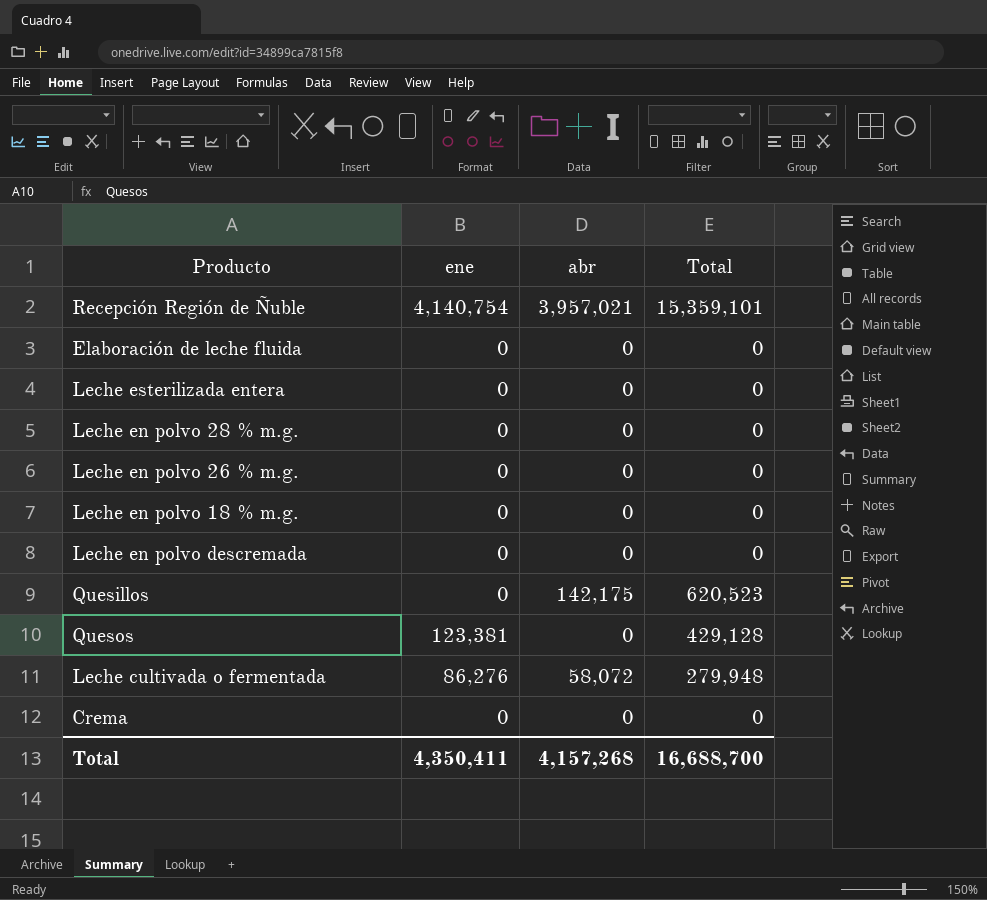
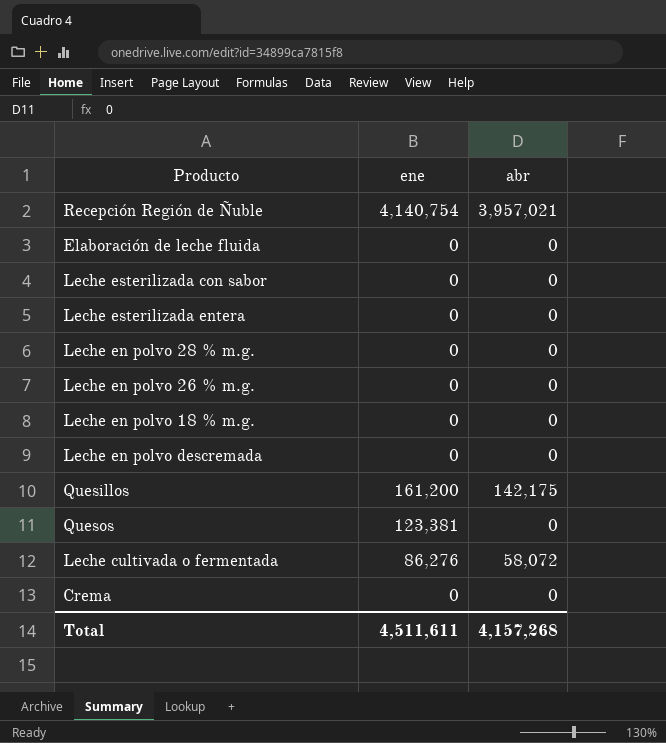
column Total | position: 4 -> none
row Leche esterilizada con sabor: none -> 0 | 0
Quesillos | ene: 0 -> 161,200
Total | ene: 4,350,411 -> 4,511,611

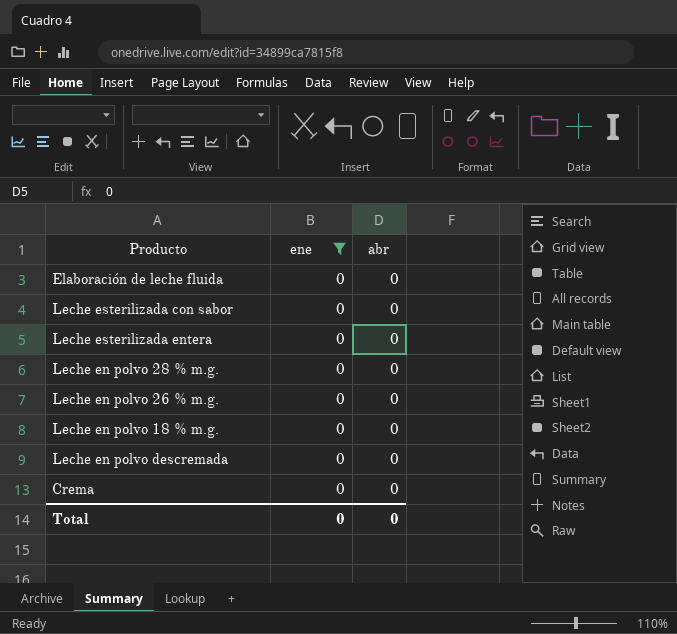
filter: none -> ene = 0
Total | ene: 4,511,611 -> 0
Total | abr: 4,157,268 -> 0

